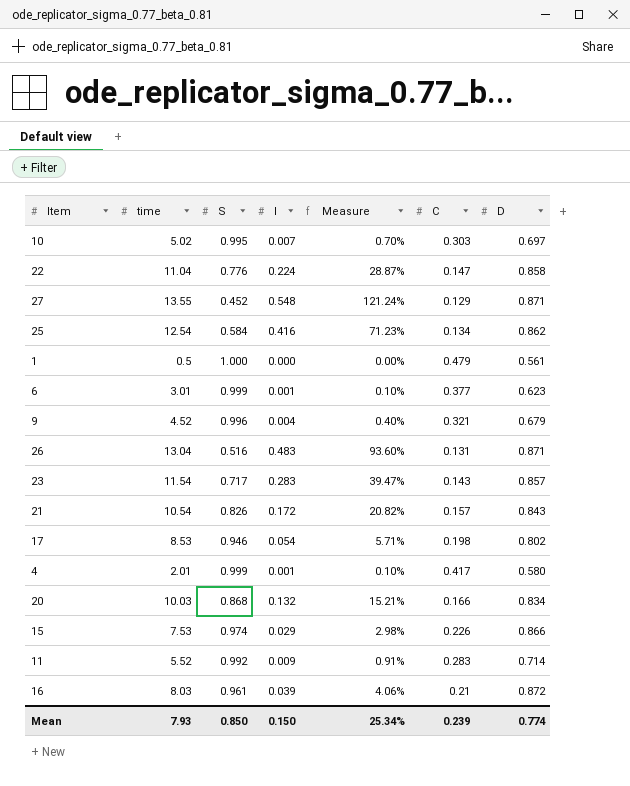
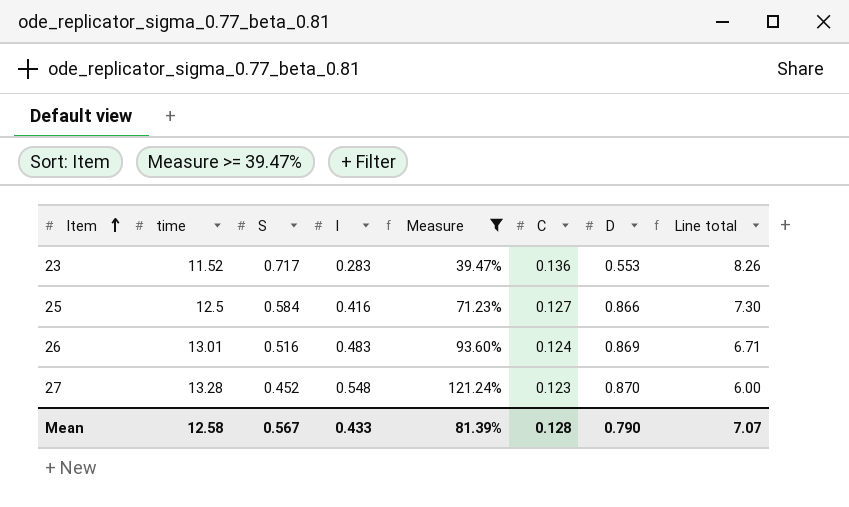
filter: none -> Measure >= 39.47%
row order: none -> Item ascending
column Line total | formula: none -> [time] * [S]
23 | time: 11.54 -> 11.52
23 | C: 0.143 -> 0.136
23 | D: 0.857 -> 0.553
25 | time: 12.54 -> 12.5
25 | C: 0.134 -> 0.127
25 | D: 0.862 -> 0.866
26 | time: 13.04 -> 13.01
26 | C: 0.131 -> 0.124
26 | D: 0.871 -> 0.869
27 | time: 13.55 -> 13.28
27 | C: 0.129 -> 0.123
27 | D: 0.871 -> 0.870
Mean | time: 7.93 -> 12.58
Mean | S: 0.850 -> 0.567
Mean | I: 0.150 -> 0.433
Mean | Measure: 25.34% -> 81.39%
Mean | C: 0.239 -> 0.128
Mean | D: 0.774 -> 0.790

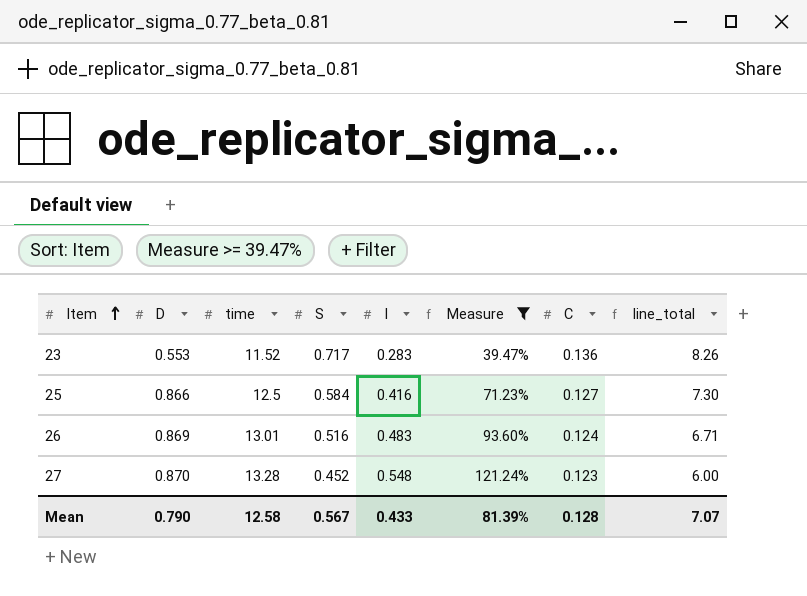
column D | position: 7 -> 2
column name: Line total -> line_total

